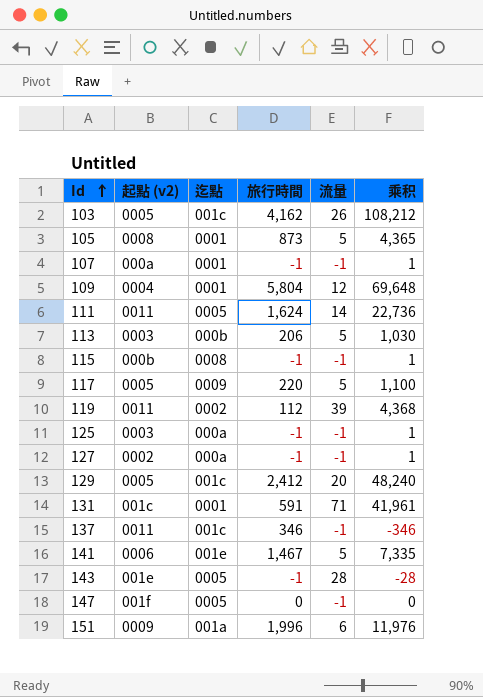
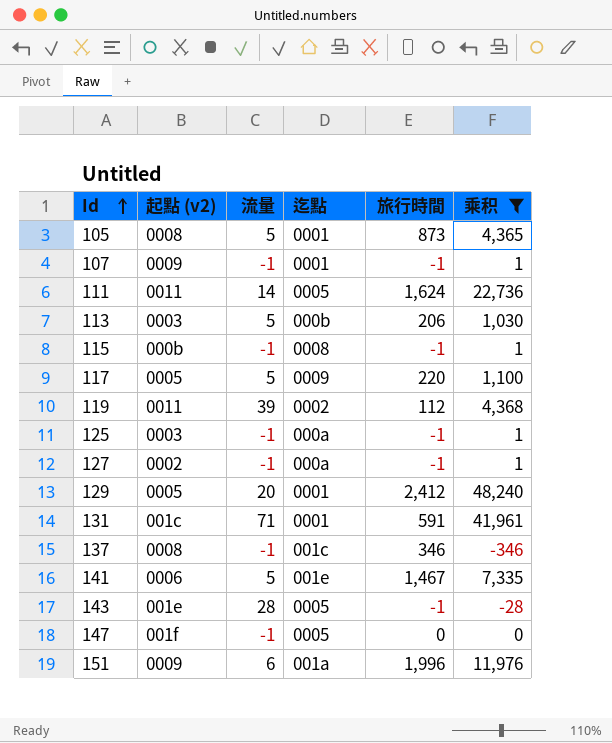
filter: none -> 乘积 <= 48,240
column 流量 | position: 5 -> 3
107 | 起點 (v2): 000a -> 0009
129 | 迄點: 001c -> 0001
137 | 起點 (v2): 0011 -> 0008

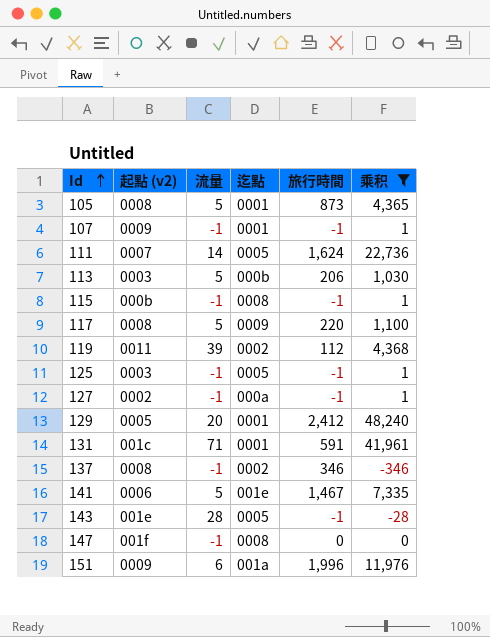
111 | 起點 (v2): 0011 -> 0007
117 | 起點 (v2): 0005 -> 0008
125 | 迄點: 000a -> 0005
137 | 迄點: 001c -> 0002
147 | 迄點: 0005 -> 0008

